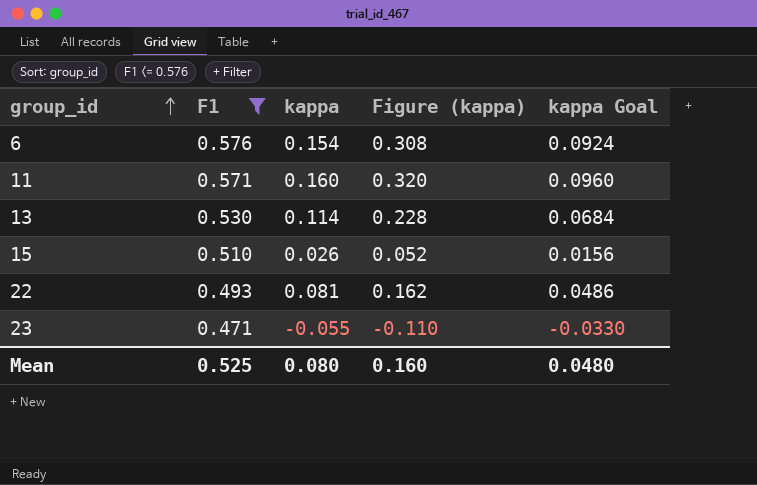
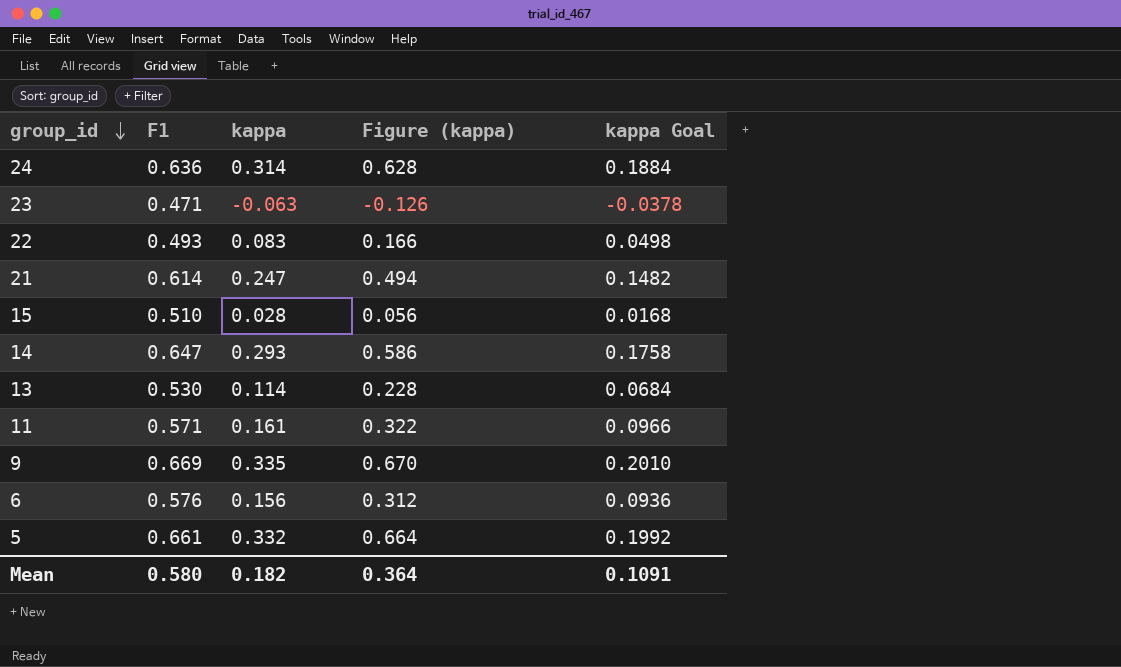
filter: F1 <= 0.576 -> none
row order: group_id ascending -> group_id descending
23 | kappa: -0.055 -> -0.063
23 | Figure (kappa): -0.110 -> -0.126
23 | kappa Goal: -0.0330 -> -0.0378
22 | kappa: 0.081 -> 0.083
22 | Figure (kappa): 0.162 -> 0.166
22 | kappa Goal: 0.0486 -> 0.0498
15 | kappa: 0.026 -> 0.028
15 | Figure (kappa): 0.052 -> 0.056
15 | kappa Goal: 0.0156 -> 0.0168
11 | kappa: 0.160 -> 0.161
11 | Figure (kappa): 0.320 -> 0.322
11 | kappa Goal: 0.0960 -> 0.0966
6 | kappa: 0.154 -> 0.156
6 | Figure (kappa): 0.308 -> 0.312
6 | kappa Goal: 0.0924 -> 0.0936
Mean | F1: 0.525 -> 0.580
Mean | kappa: 0.080 -> 0.182
Mean | Figure (kappa): 0.160 -> 0.364
Mean | kappa Goal: 0.0480 -> 0.1091

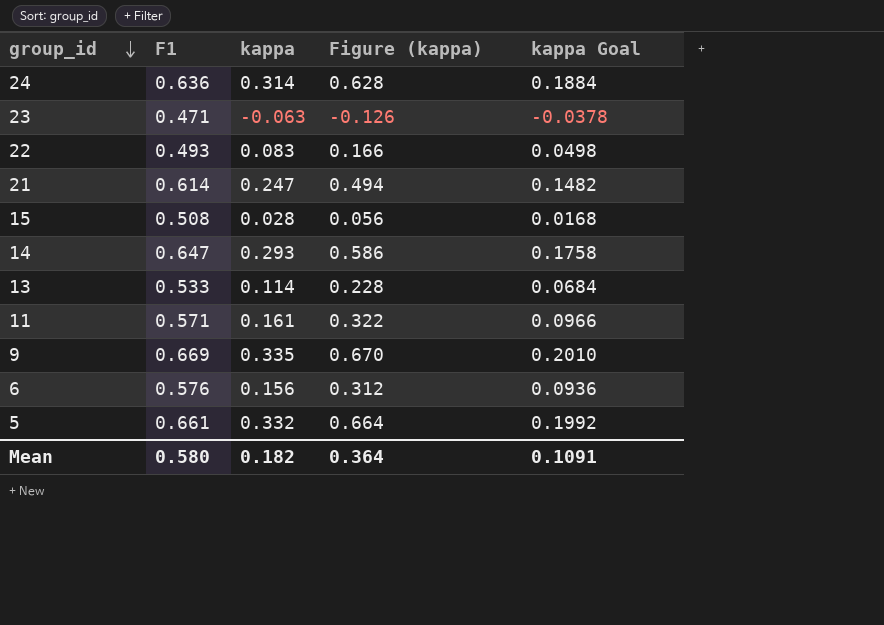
15 | F1: 0.510 -> 0.508
13 | F1: 0.530 -> 0.533

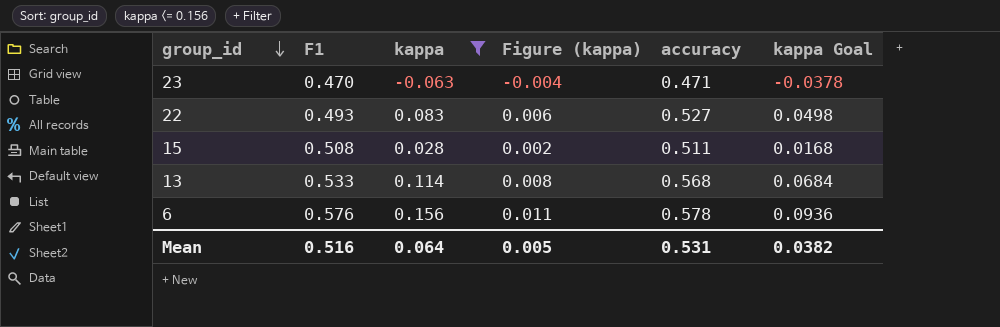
filter: none -> kappa <= 0.156
column Figure (kappa) | formula: [kappa] * 2 -> [kappa] * 0.07
column accuracy | position: none -> 5
23 | F1: 0.471 -> 0.470
Mean | F1: 0.580 -> 0.516
Mean | kappa: 0.182 -> 0.064
Mean | Figure (kappa): 0.364 -> 0.005
Mean | kappa Goal: 0.1091 -> 0.0382

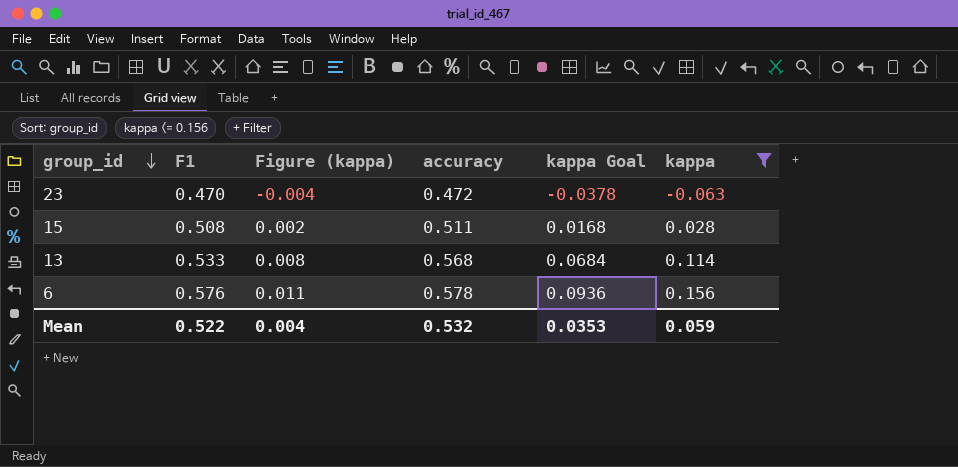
column kappa | position: 3 -> 6
row 22: 0.493 | 0.083 | 0.006 | 0.527 | 0.0498 -> none
23 | accuracy: 0.471 -> 0.472
Mean | F1: 0.516 -> 0.522
Mean | Figure (kappa): 0.005 -> 0.004
Mean | accuracy: 0.531 -> 0.532
Mean | kappa Goal: 0.0382 -> 0.0353
Mean | kappa: 0.064 -> 0.059

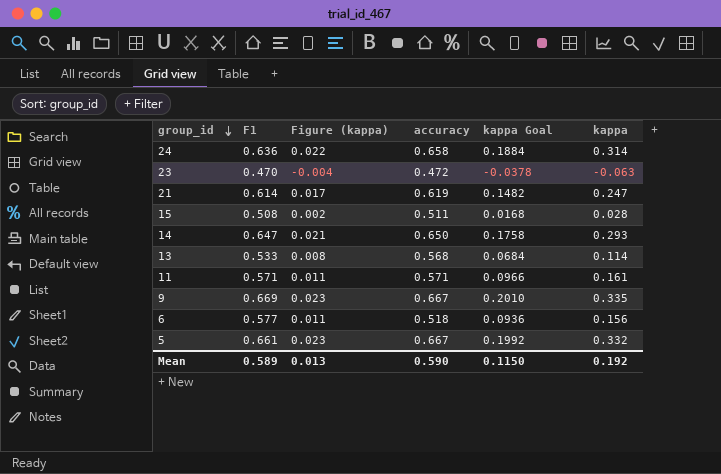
filter: kappa <= 0.156 -> none
6 | F1: 0.576 -> 0.577
6 | accuracy: 0.578 -> 0.518
Mean | F1: 0.522 -> 0.589
Mean | Figure (kappa): 0.004 -> 0.013
Mean | accuracy: 0.532 -> 0.590
Mean | kappa Goal: 0.0353 -> 0.1150
Mean | kappa: 0.059 -> 0.192

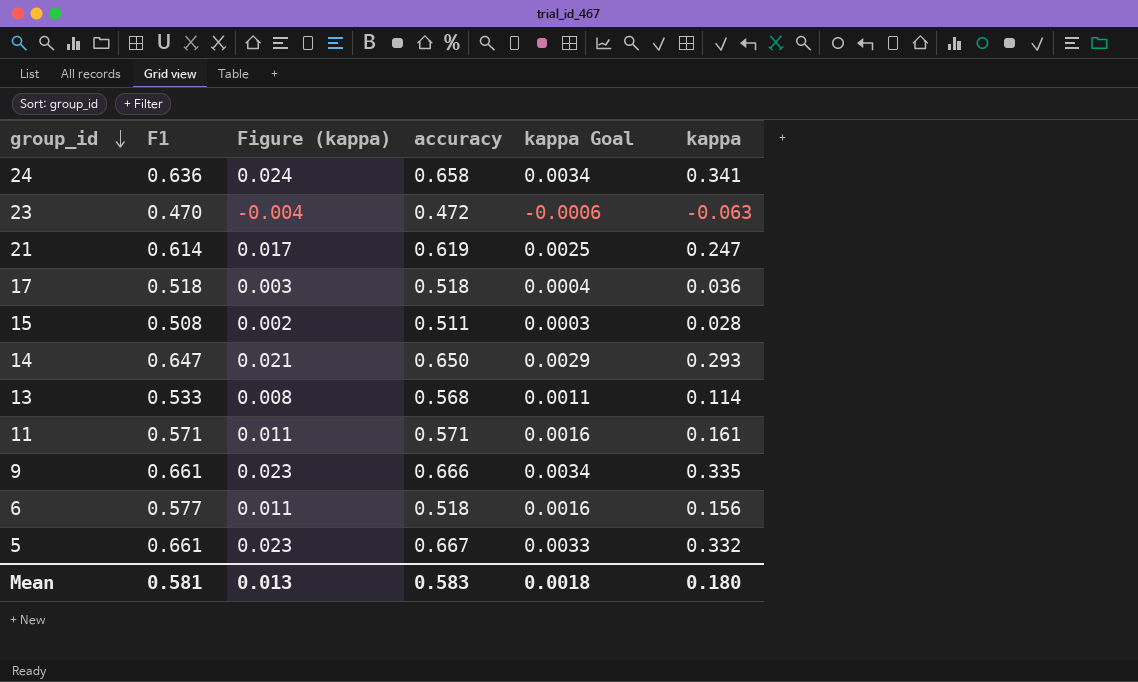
column kappa Goal | formula: [kappa] * 0.6 -> [kappa] * 0.01
24 | Figure (kappa): 0.022 -> 0.024
24 | kappa: 0.314 -> 0.341
row 17: none -> 0.518 | 0.003 | 0.518 | 0.0004 | 0.036
9 | F1: 0.669 -> 0.661
9 | accuracy: 0.667 -> 0.666
Mean | F1: 0.589 -> 0.581
Mean | accuracy: 0.590 -> 0.583
Mean | kappa Goal: 0.1150 -> 0.0018
Mean | kappa: 0.192 -> 0.180

